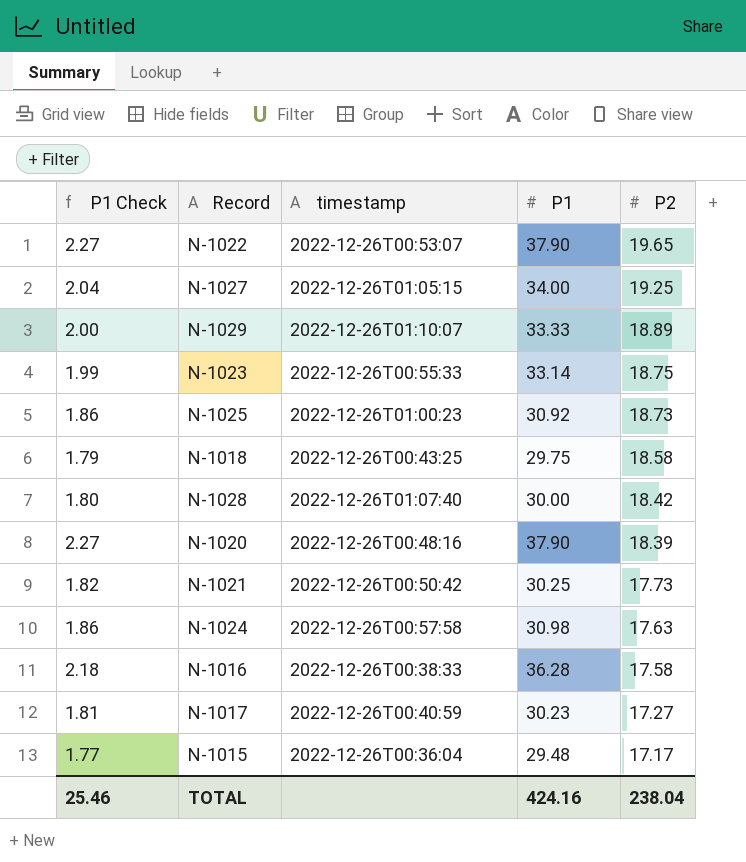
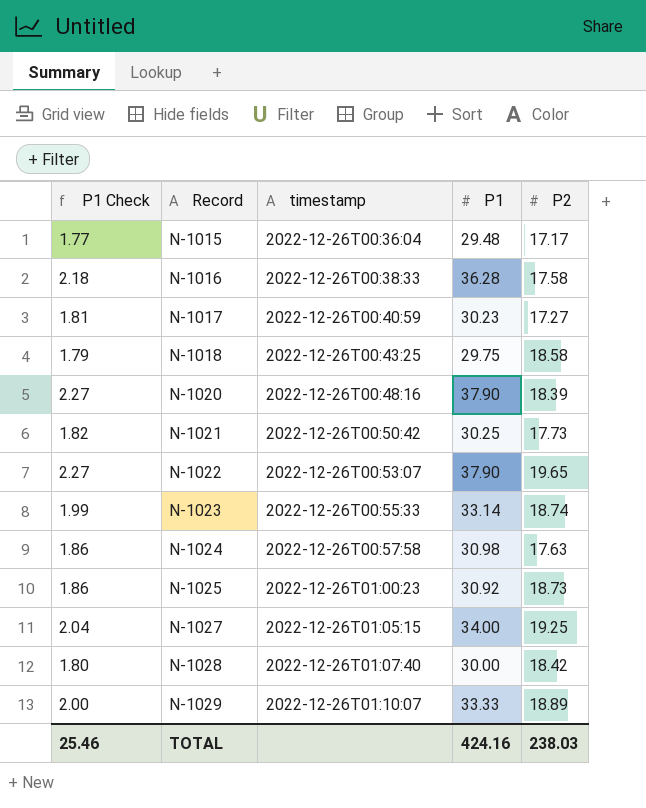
row order: P2 descending -> Record ascending
N-1023 | P2: 18.75 -> 18.74
TOTAL | P2: 238.04 -> 238.03

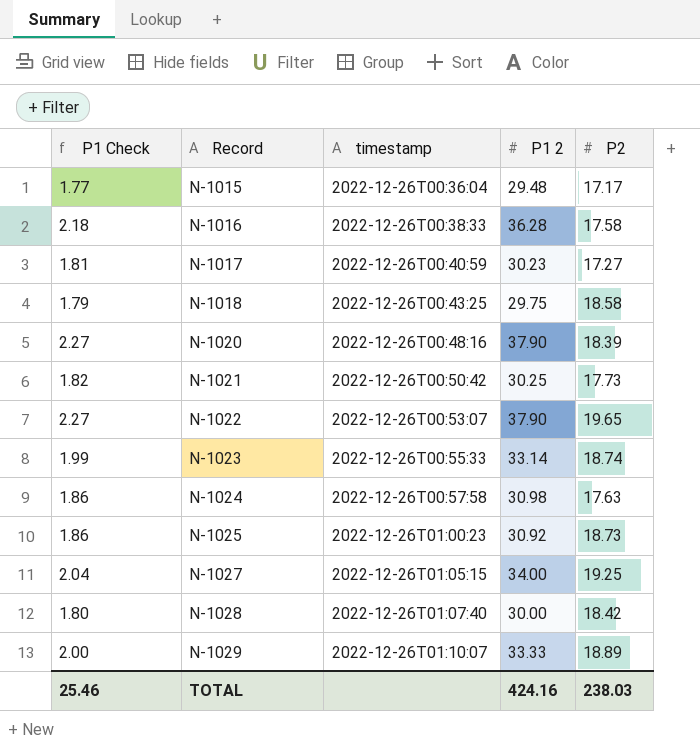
column name: P1 -> P1 2

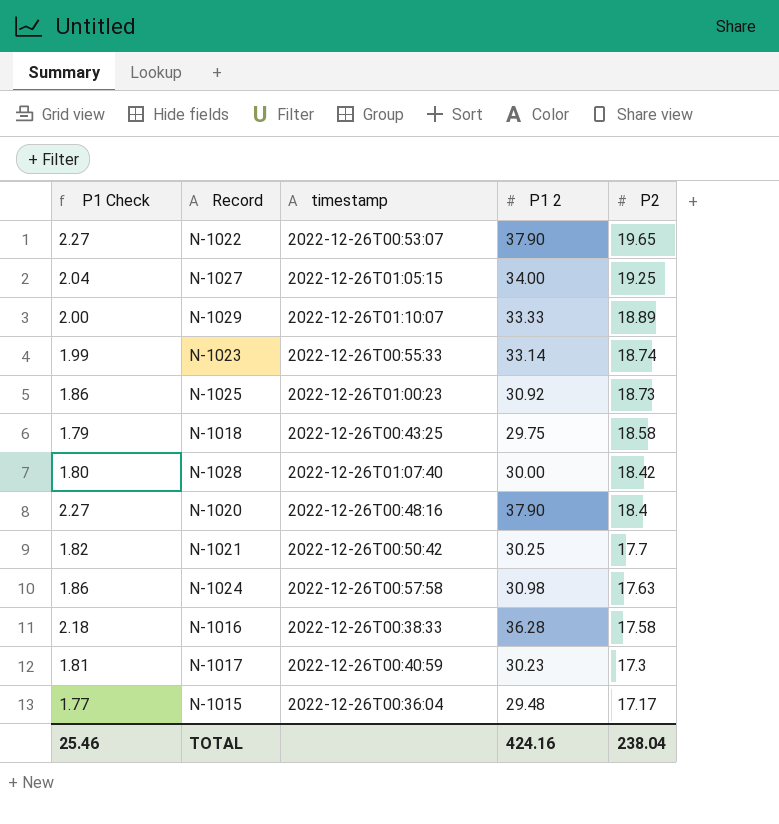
row order: Record ascending -> P2 descending
N-1020 | P2: 18.39 -> 18.4
N-1021 | P2: 17.73 -> 17.7
N-1017 | P2: 17.27 -> 17.3
TOTAL | P2: 238.03 -> 238.04

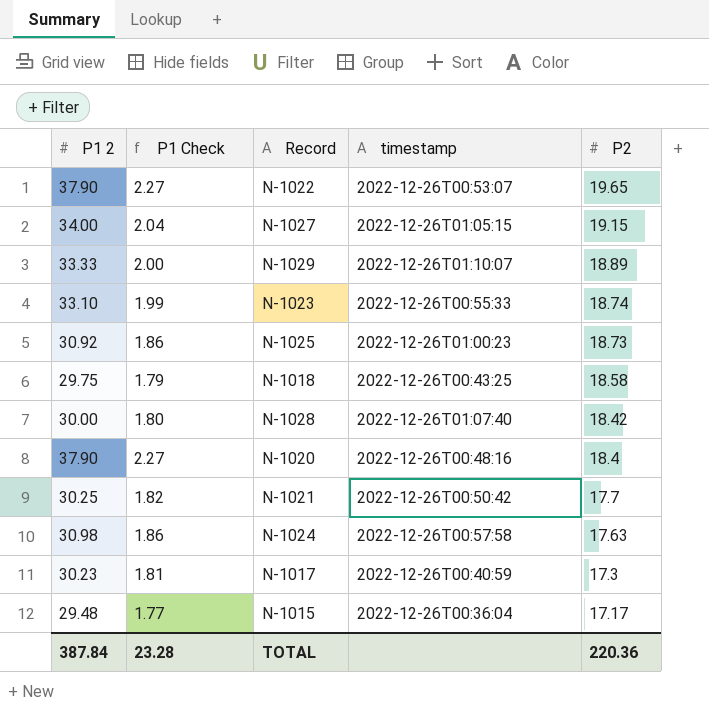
column P1 2 | position: 4 -> 1
row N-1016: 2.18 | 2022-12-26T00:38:33 | 36.28 | 17.58 -> none
N-1027 | P2: 19.25 -> 19.15
N-1023 | P1 2: 33.14 -> 33.10
TOTAL | P1 2: 424.16 -> 387.84
TOTAL | P1 Check: 25.46 -> 23.28
TOTAL | P2: 238.04 -> 220.36

